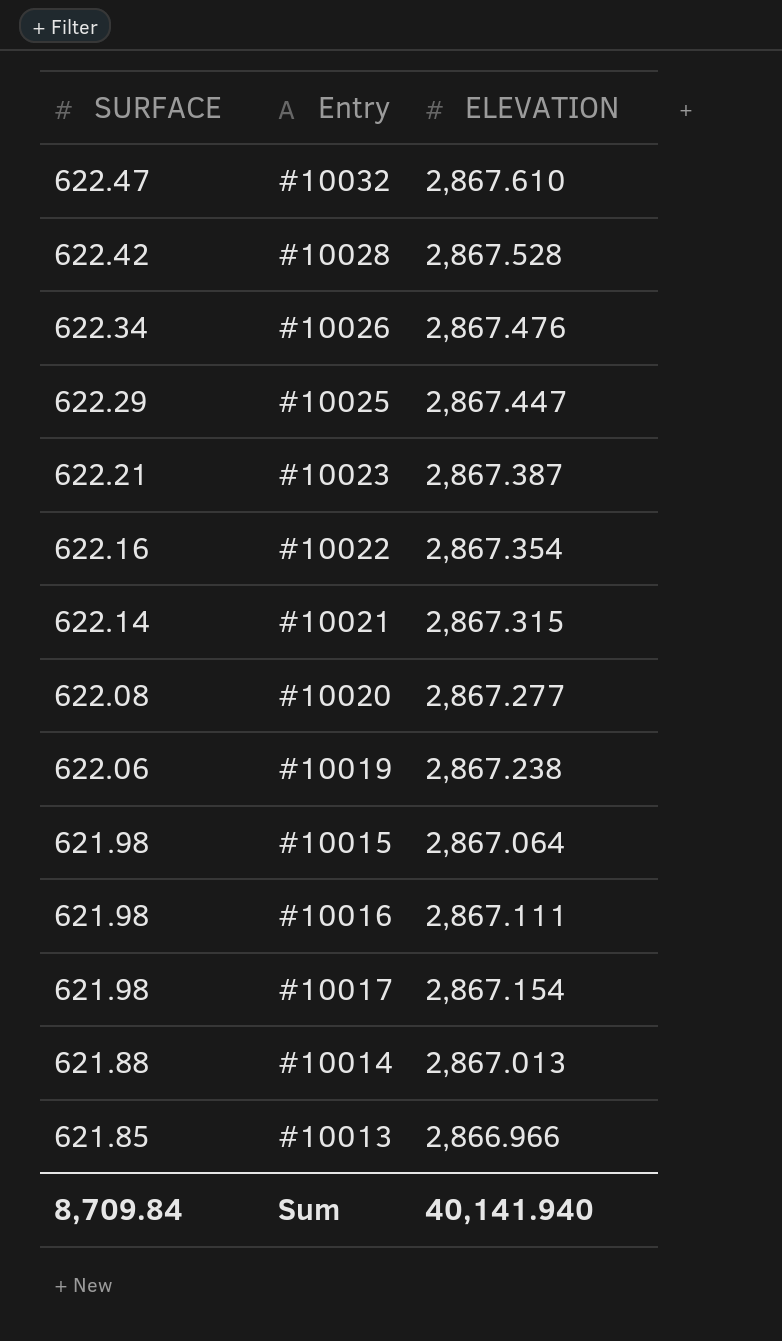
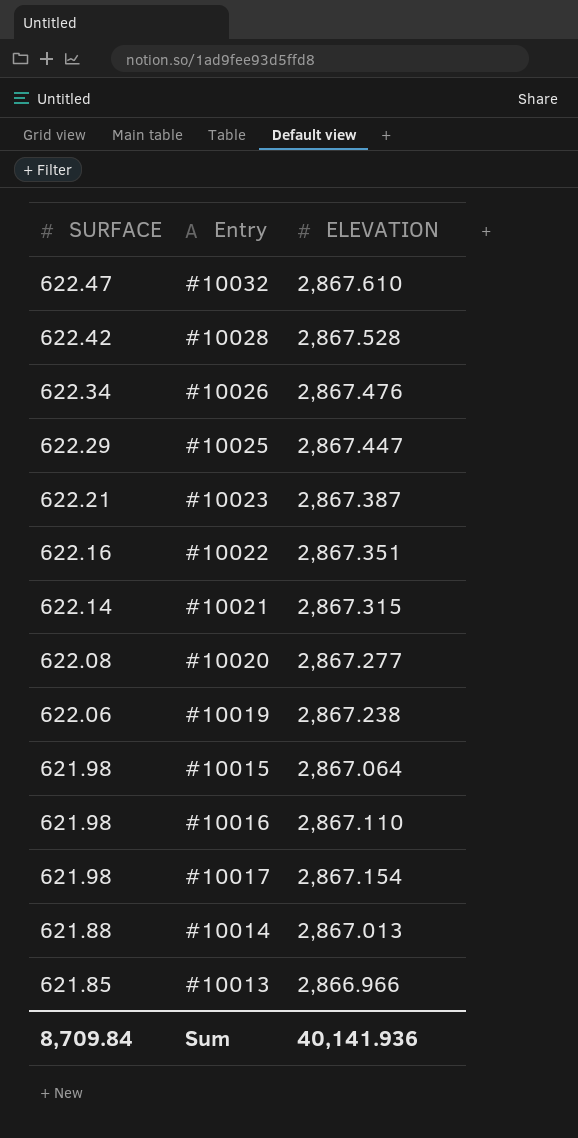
#10022 | ELEVATION: 2,867.354 -> 2,867.351
#10016 | ELEVATION: 2,867.111 -> 2,867.110
Sum | ELEVATION: 40,141.940 -> 40,141.936

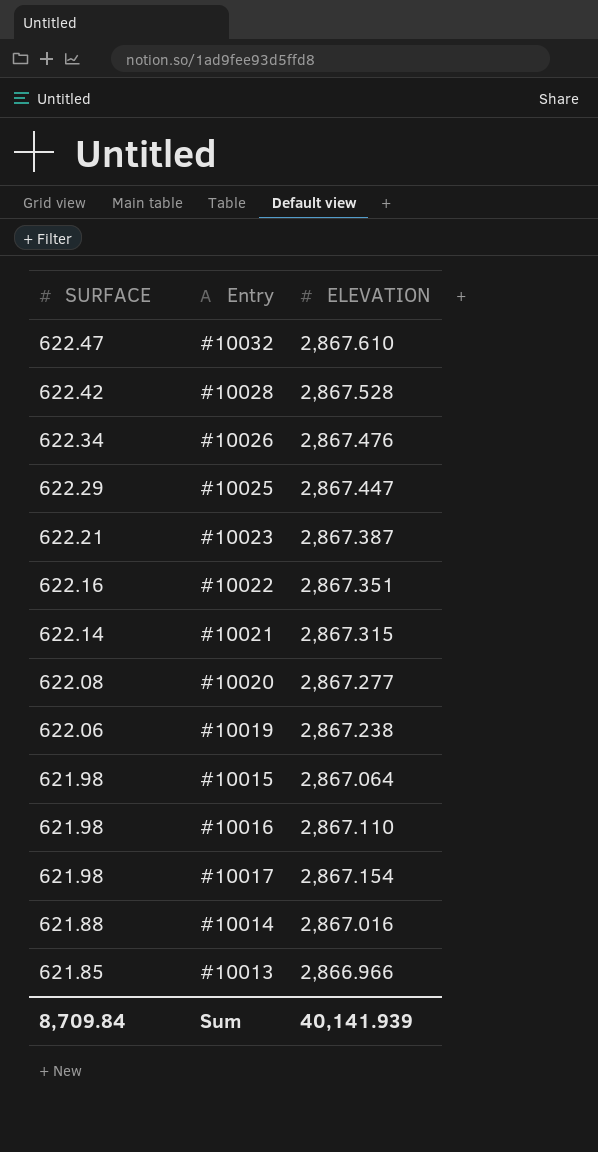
#10014 | ELEVATION: 2,867.013 -> 2,867.016
Sum | ELEVATION: 40,141.936 -> 40,141.939

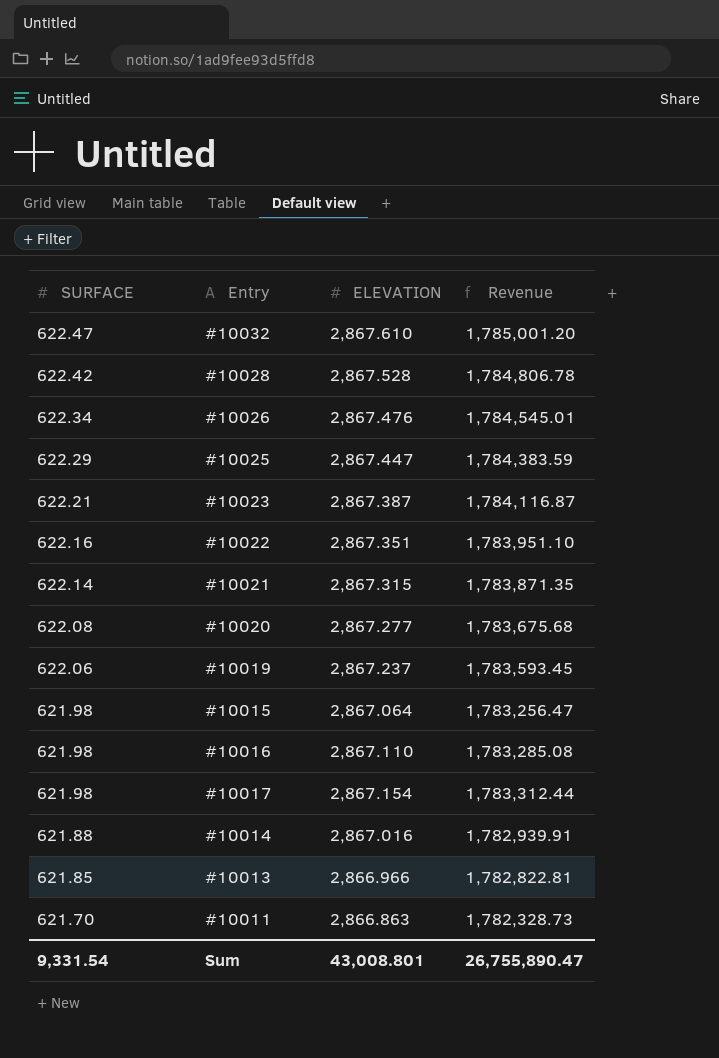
column Revenue | formula: none -> [SURFACE] * [ELEVATION]
#10019 | ELEVATION: 2,867.238 -> 2,867.237
row #10011: none -> 621.70 | 2,866.863 | 1,782,328.73
Sum | SURFACE: 8,709.84 -> 9,331.54
Sum | ELEVATION: 40,141.939 -> 43,008.801

